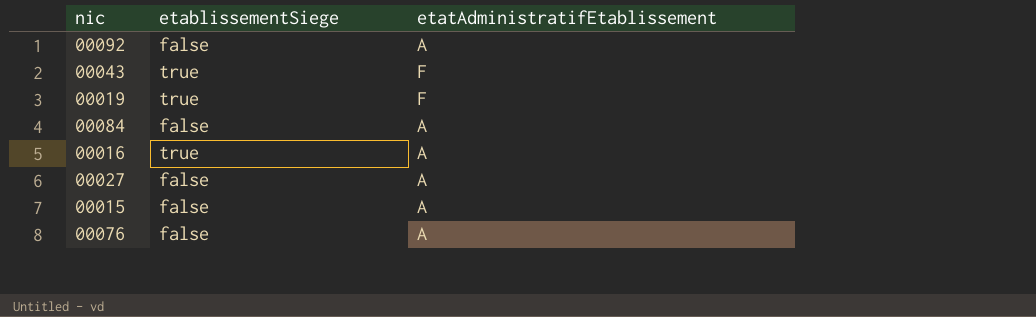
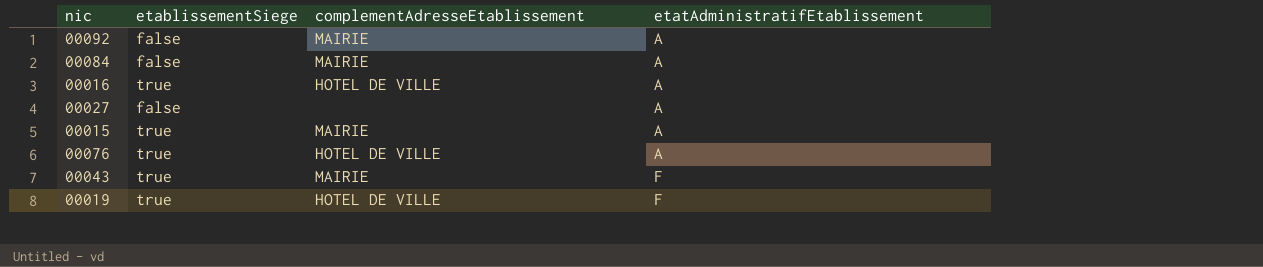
row order: none -> etatAdministratifEtablissement ascending
column complementAdresseEtablissement | position: none -> 3
00015 | etablissementSiege: false -> true
00076 | etablissementSiege: false -> true

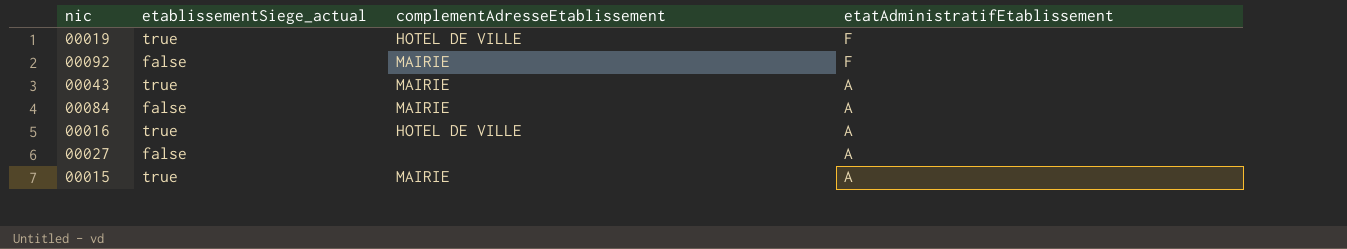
row order: etatAdministratifEtablissement ascending -> etatAdministratifEtablissement descending
column name: etablissementSiege -> etablissementSiege_actual
row 00076: true | HOTEL DE VILLE | A -> none
00092 | etatAdministratifEtablissement: A -> F
00043 | etatAdministratifEtablissement: F -> A

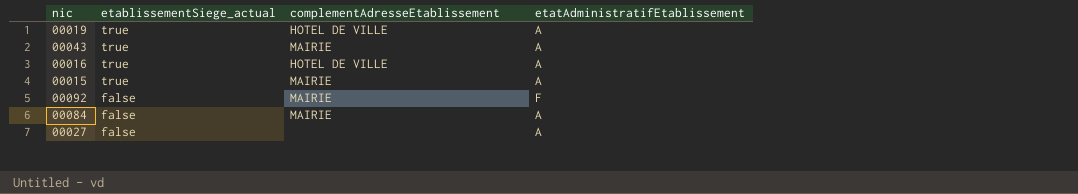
row order: etatAdministratifEtablissement descending -> etablissementSiege_actual descending
00019 | etatAdministratifEtablissement: F -> A

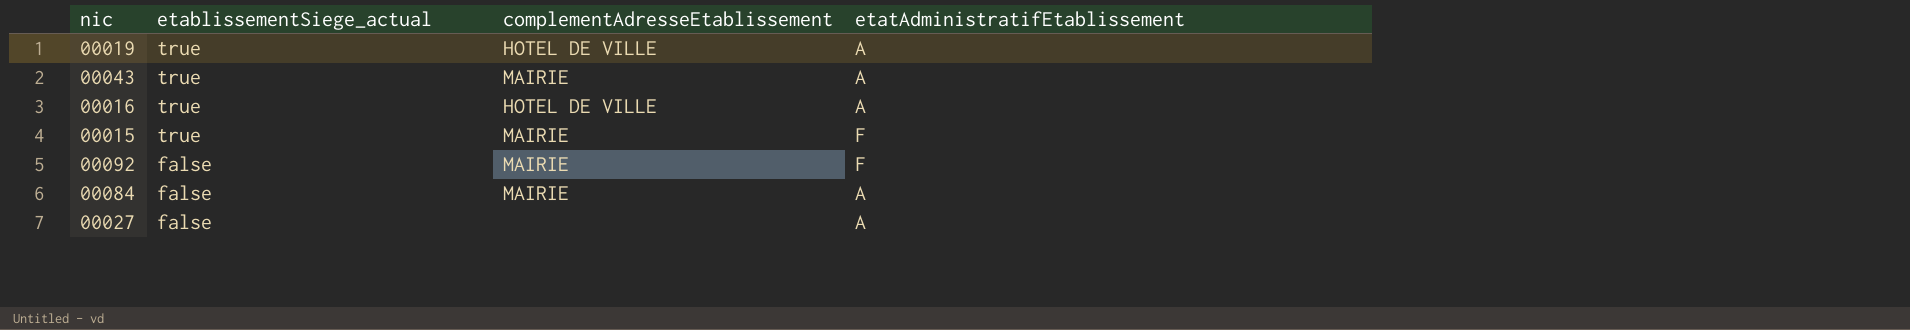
00015 | etatAdministratifEtablissement: A -> F

